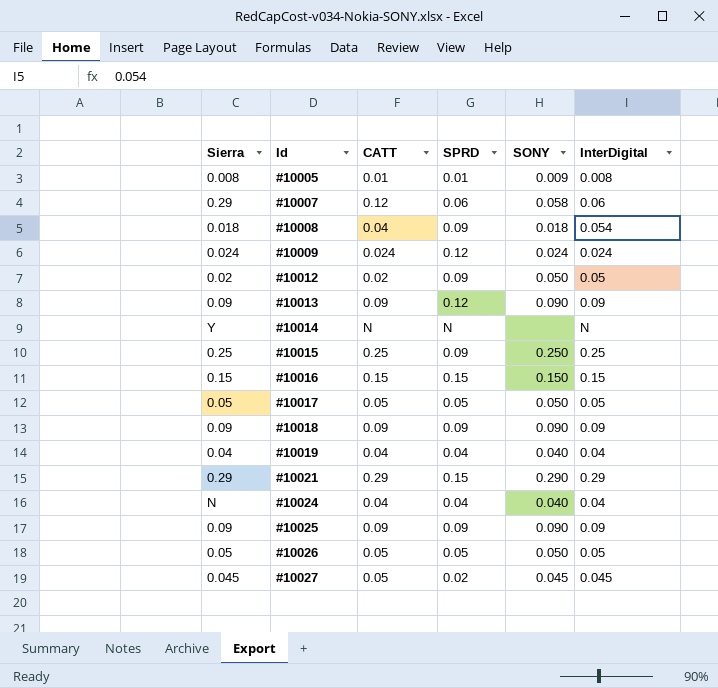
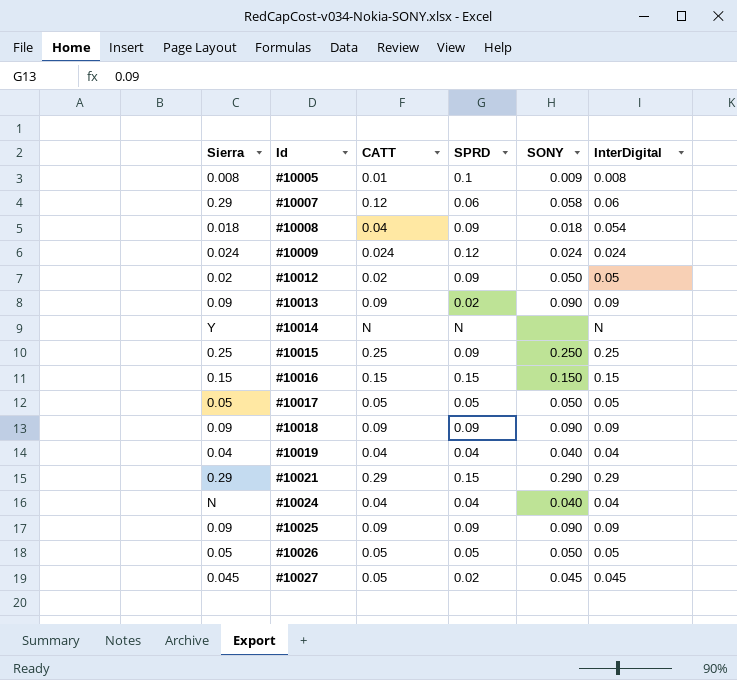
#10005 | SPRD: 0.01 -> 0.1
#10013 | SPRD: 0.12 -> 0.02

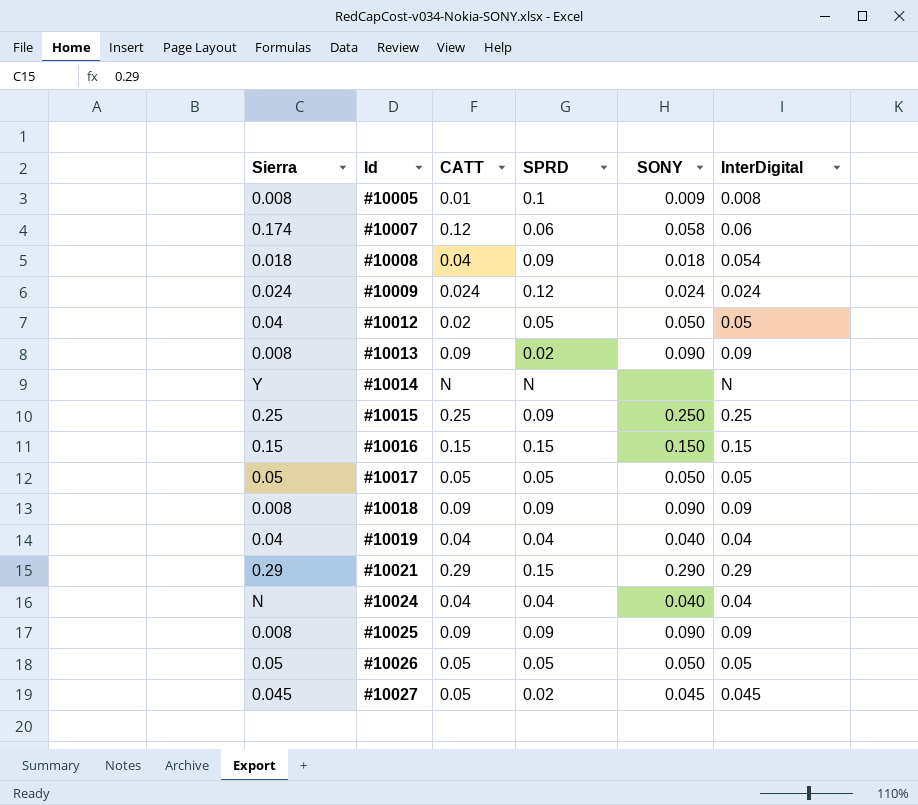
#10007 | Sierra: 0.29 -> 0.174
#10012 | Sierra: 0.02 -> 0.04
#10012 | SPRD: 0.09 -> 0.05
#10013 | Sierra: 0.09 -> 0.008
#10018 | Sierra: 0.09 -> 0.008
#10025 | Sierra: 0.09 -> 0.008

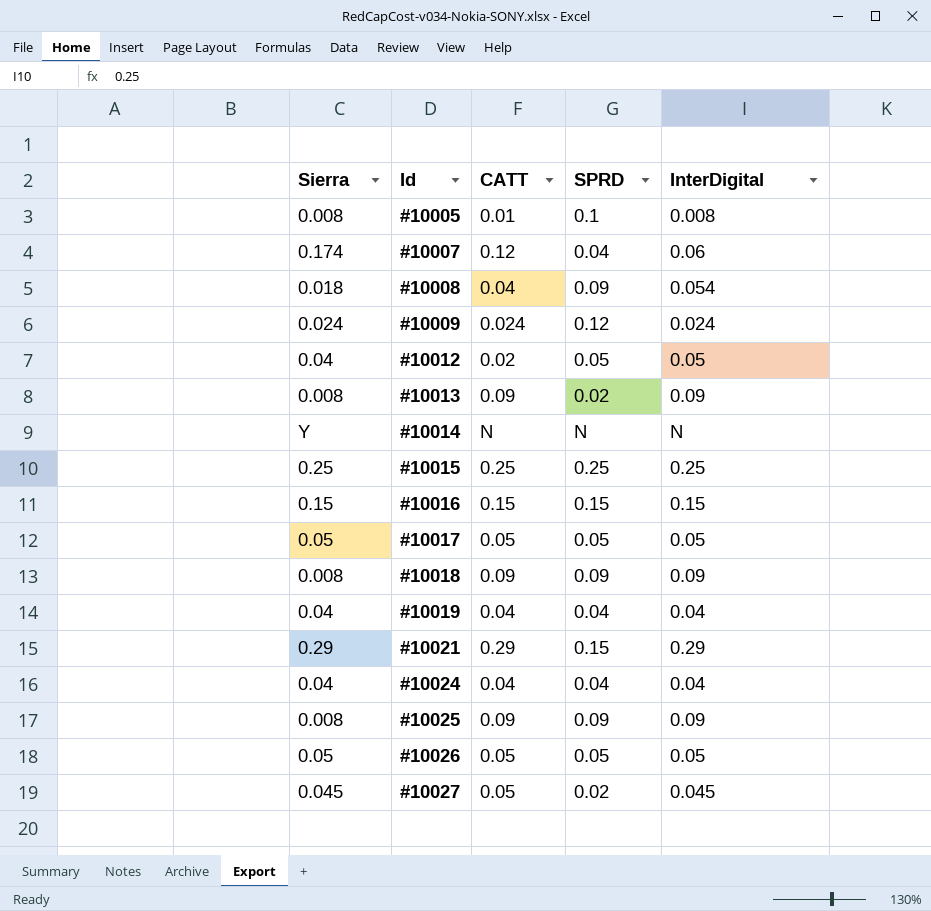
column SONY | position: 5 -> none
#10007 | SPRD: 0.06 -> 0.04
#10015 | SPRD: 0.09 -> 0.25
#10024 | Sierra: N -> 0.04

